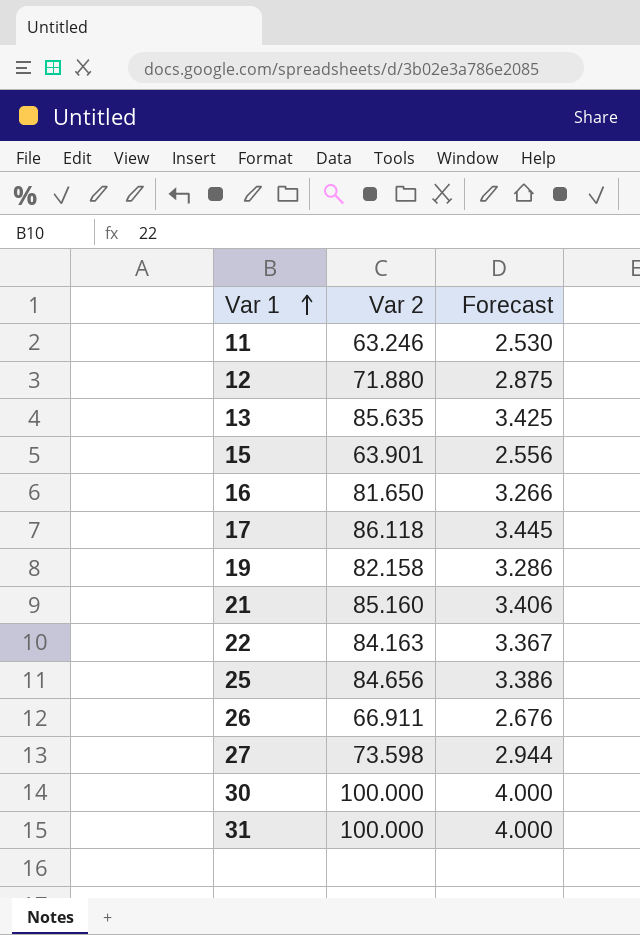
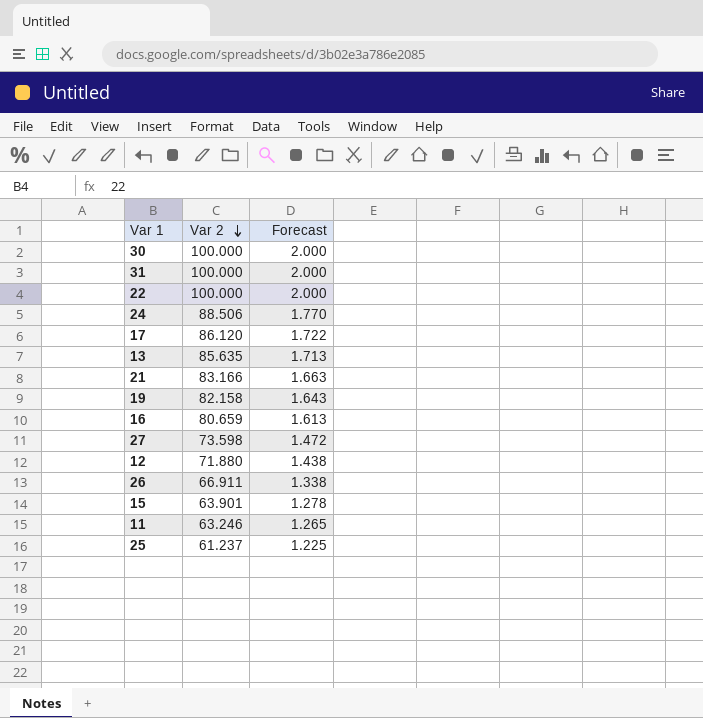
row order: Var 1 ascending -> Var 2 descending
column Forecast | formula: [Var 2] * 0.04 -> [Var 2] * 0.02
22 | Var 2: 84.163 -> 100.000
row 24: none -> 88.506 | 1.770
17 | Var 2: 86.118 -> 86.120
21 | Var 2: 85.160 -> 83.166
16 | Var 2: 81.650 -> 80.659
25 | Var 2: 84.656 -> 61.237

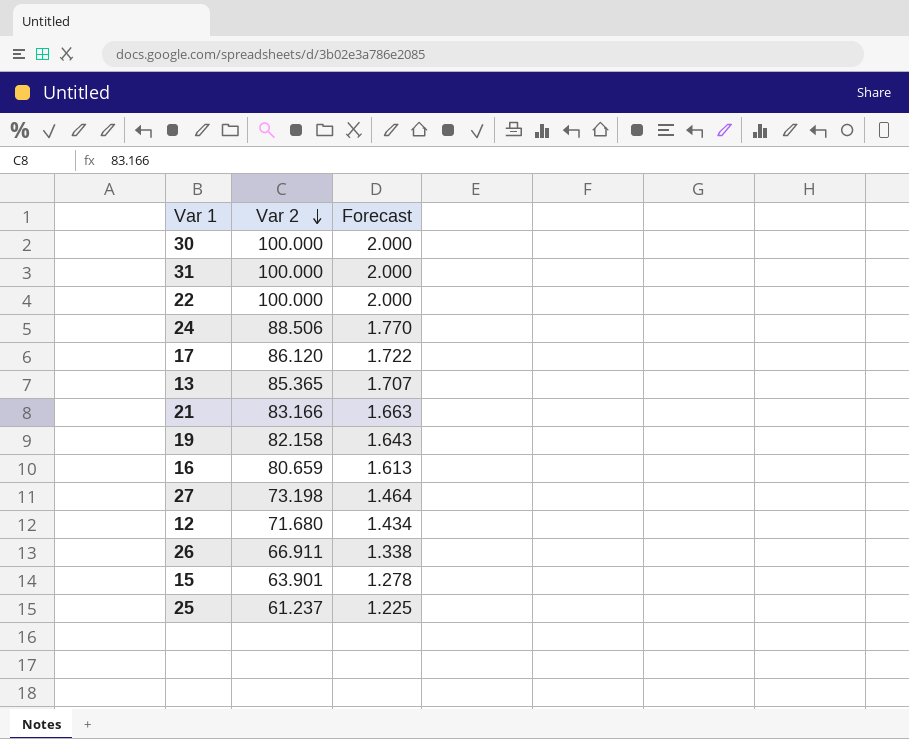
row 11: 63.246 | 1.265 -> none
13 | Var 2: 85.635 -> 85.365
13 | Forecast: 1.713 -> 1.707
27 | Var 2: 73.598 -> 73.198
27 | Forecast: 1.472 -> 1.464
12 | Var 2: 71.880 -> 71.680
12 | Forecast: 1.438 -> 1.434

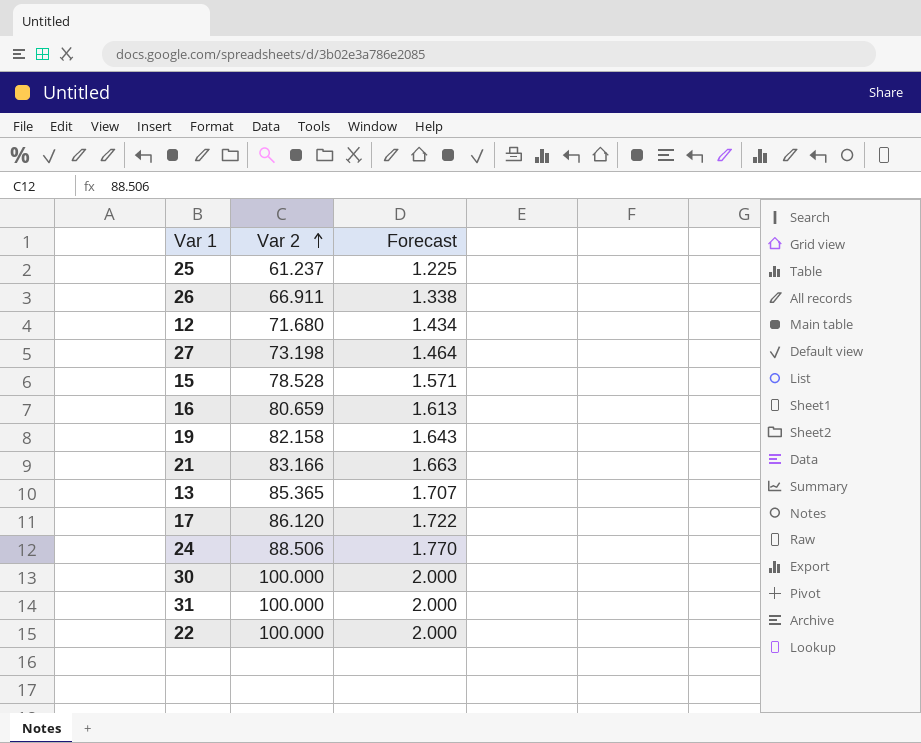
row order: Var 2 descending -> Var 2 ascending
15 | Var 2: 63.901 -> 78.528
15 | Forecast: 1.278 -> 1.571

